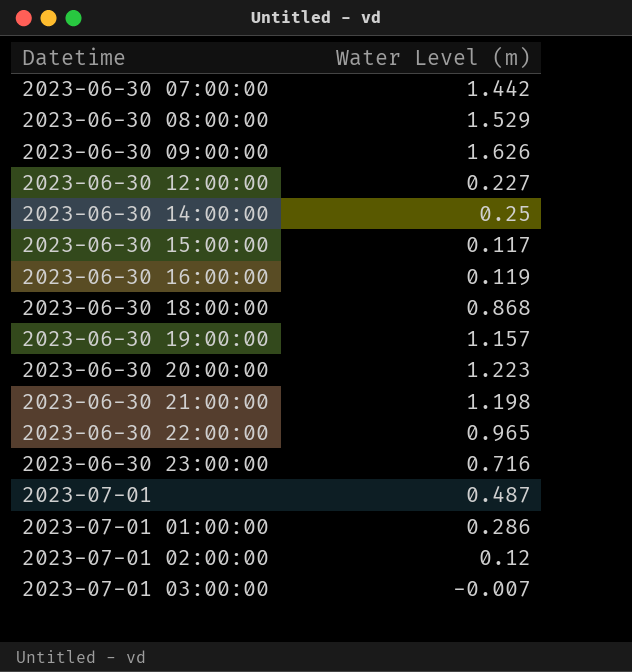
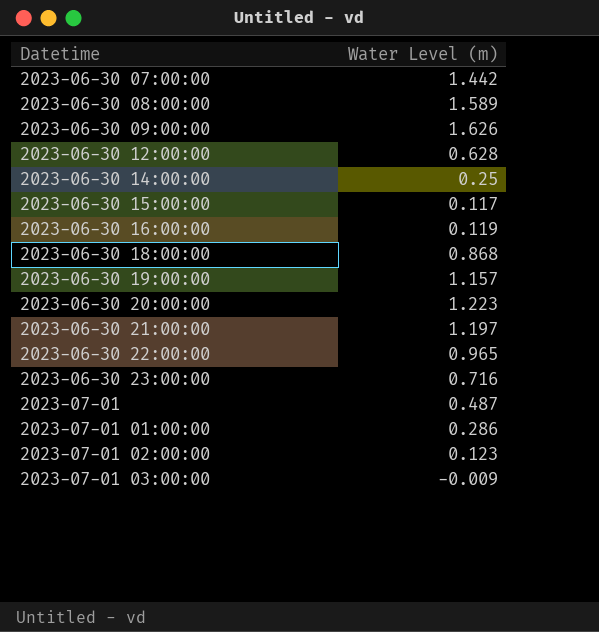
2023-06-30 08:00:00 | Water Level (m): 1.529 -> 1.589
2023-06-30 12:00:00 | Water Level (m): 0.227 -> 0.628
2023-06-30 21:00:00 | Water Level (m): 1.198 -> 1.197
2023-07-01 02:00:00 | Water Level (m): 0.12 -> 0.123
2023-07-01 03:00:00 | Water Level (m): -0.007 -> -0.009

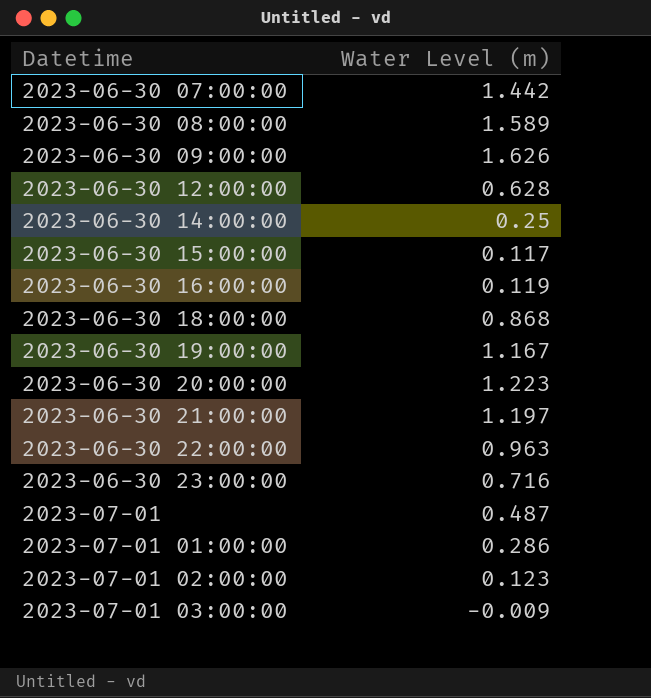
2023-06-30 19:00:00 | Water Level (m): 1.157 -> 1.167
2023-06-30 22:00:00 | Water Level (m): 0.965 -> 0.963

